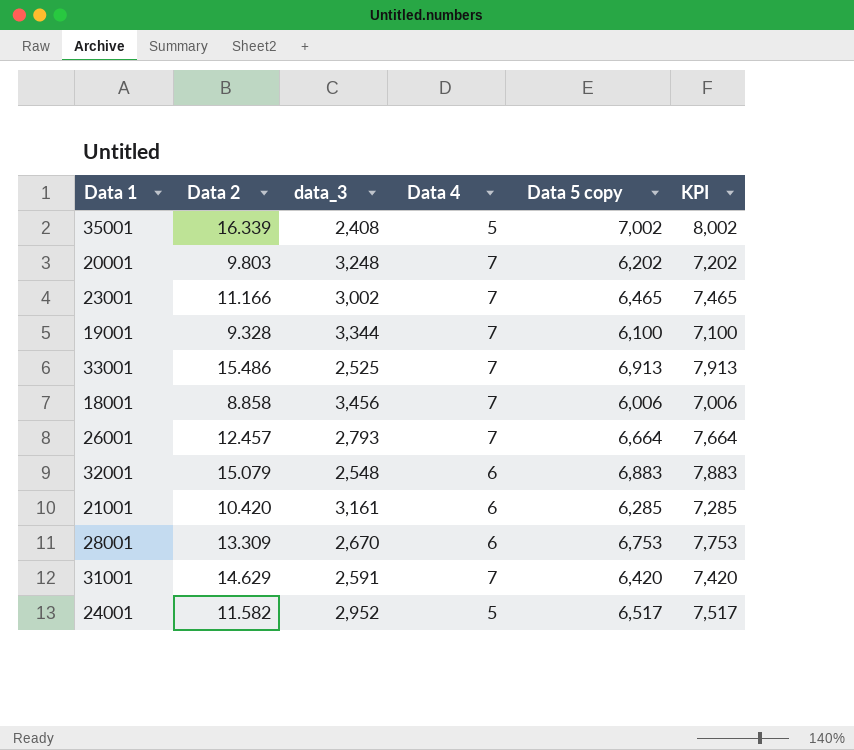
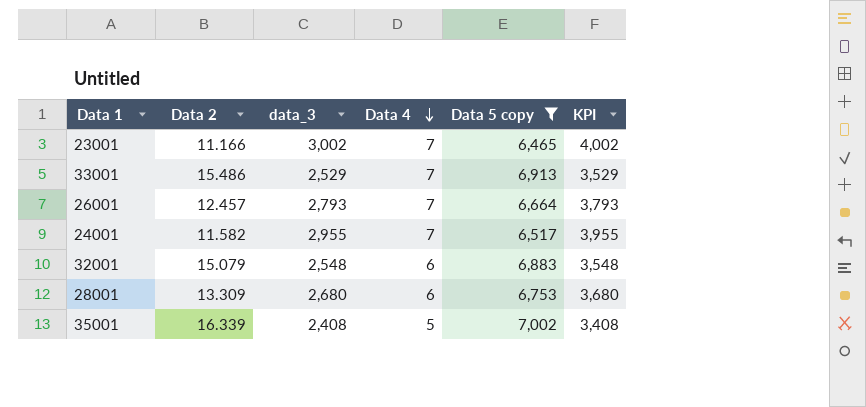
filter: none -> Data 5 copy >= 6,465
row order: none -> Data 4 descending
column KPI | formula: [Data 5 copy] + 1000 -> [data_3] + 1000
33001 | data_3: 2,525 -> 2,529
24001 | data_3: 2,952 -> 2,955
24001 | Data 4: 5 -> 7
28001 | data_3: 2,670 -> 2,680

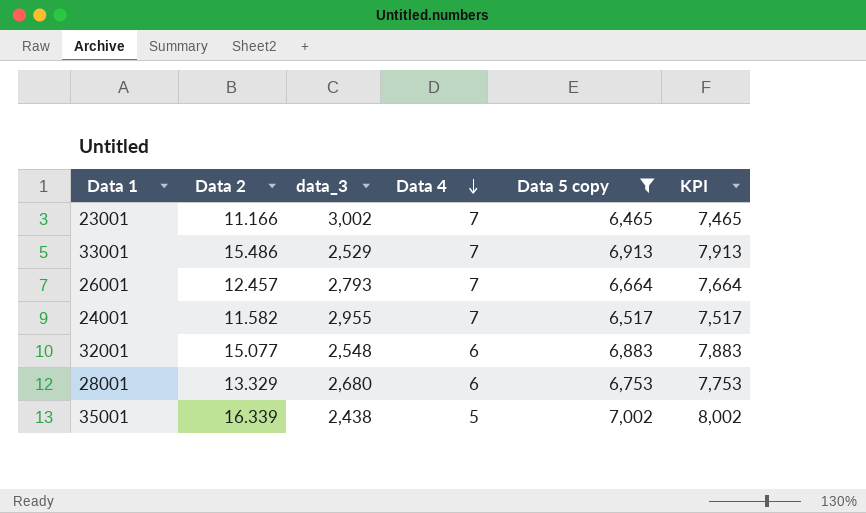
column KPI | formula: [data_3] + 1000 -> [Data 5 copy] + 1000
32001 | Data 2: 15.079 -> 15.077
28001 | Data 2: 13.309 -> 13.329
35001 | data_3: 2,408 -> 2,438

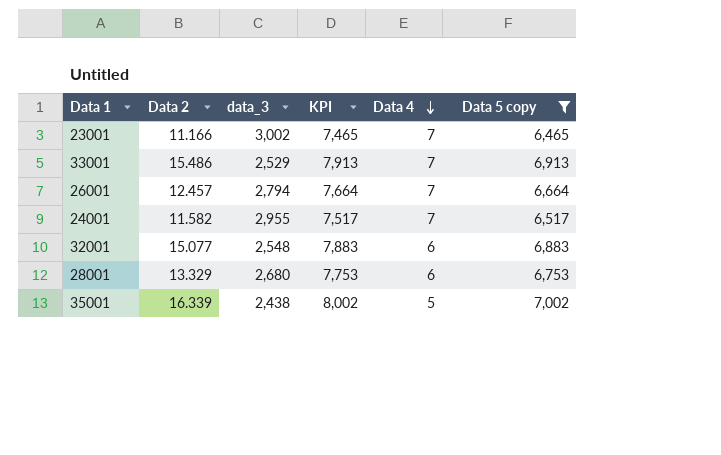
column KPI | position: 6 -> 4
26001 | data_3: 2,793 -> 2,794

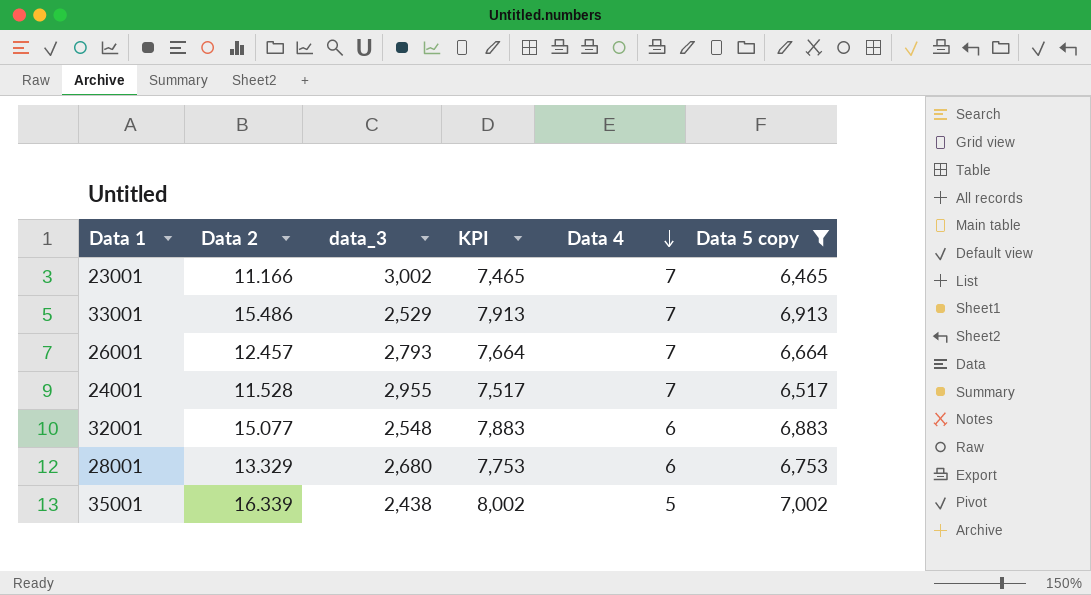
26001 | data_3: 2,794 -> 2,793
24001 | Data 2: 11.582 -> 11.528

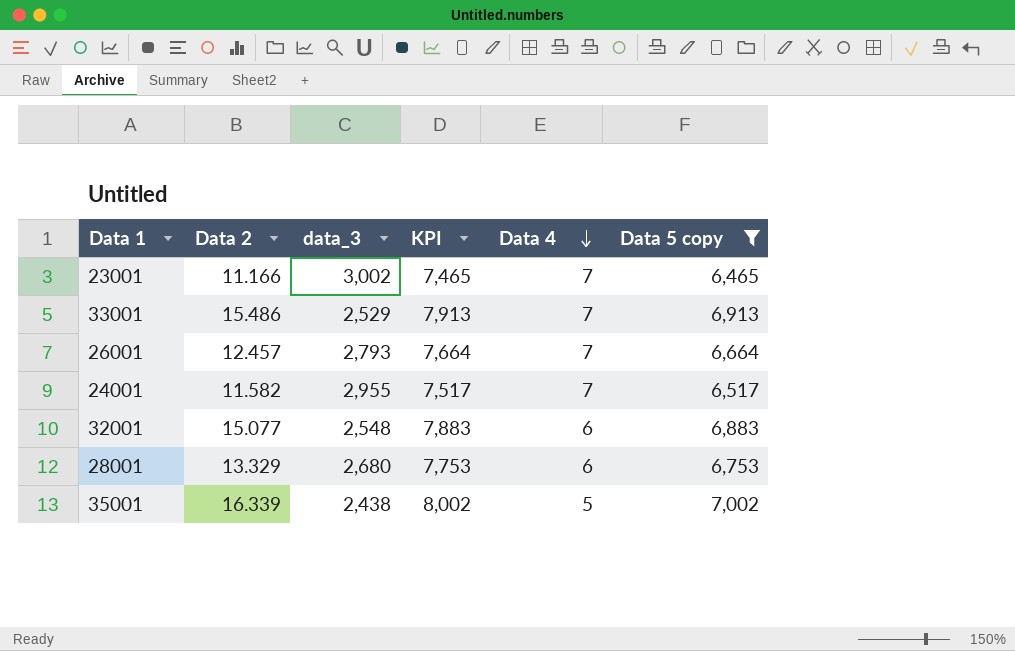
24001 | Data 2: 11.528 -> 11.582

